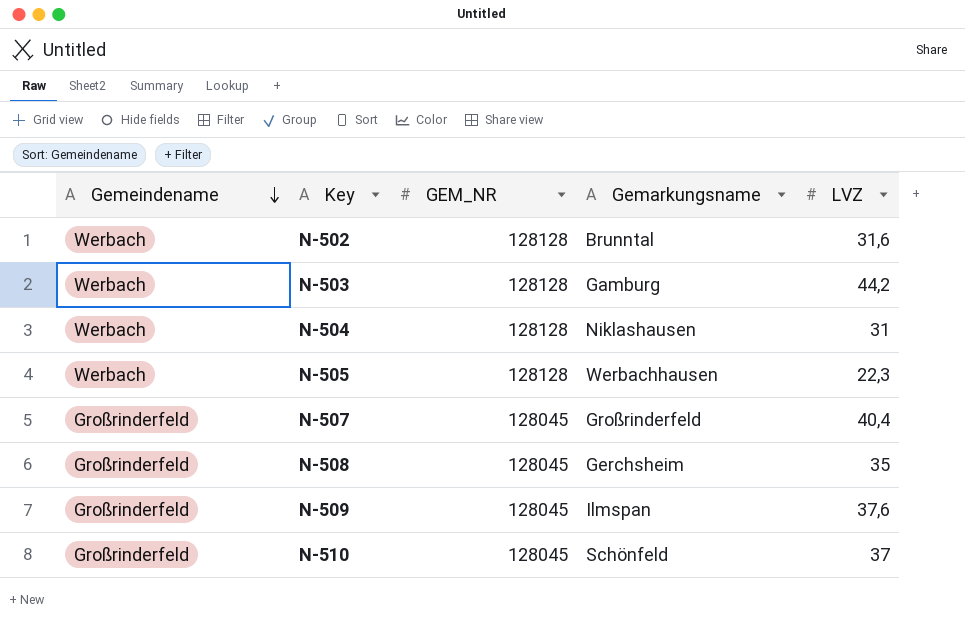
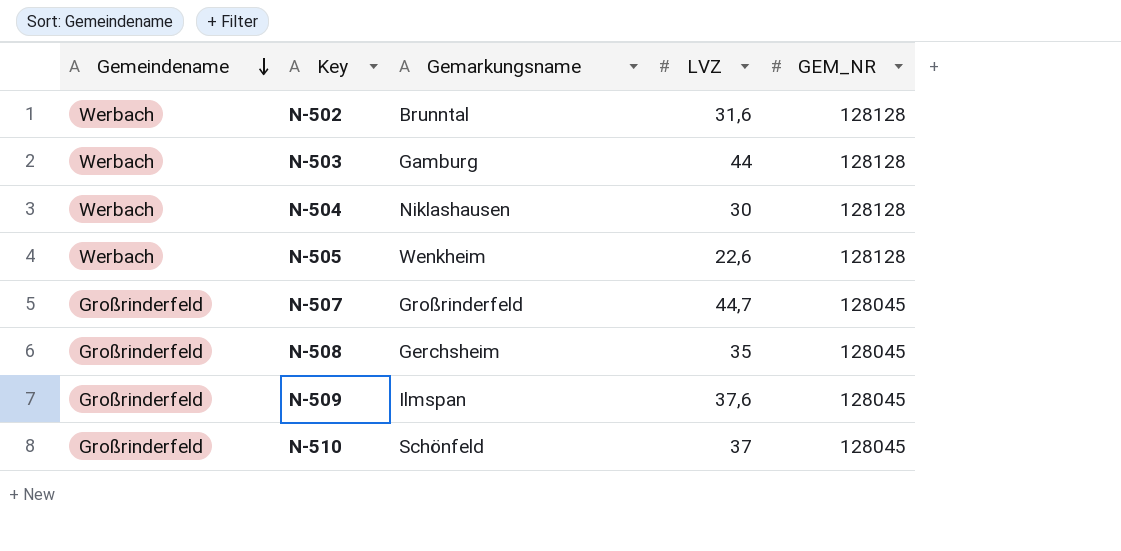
column GEM_NR | position: 3 -> 5
N-503 | LVZ: 44,2 -> 44
N-504 | LVZ: 31 -> 30
N-505 | Gemarkungsname: Werbachhausen -> Wenkheim
N-505 | LVZ: 22,3 -> 22,6
N-507 | LVZ: 40,4 -> 44,7

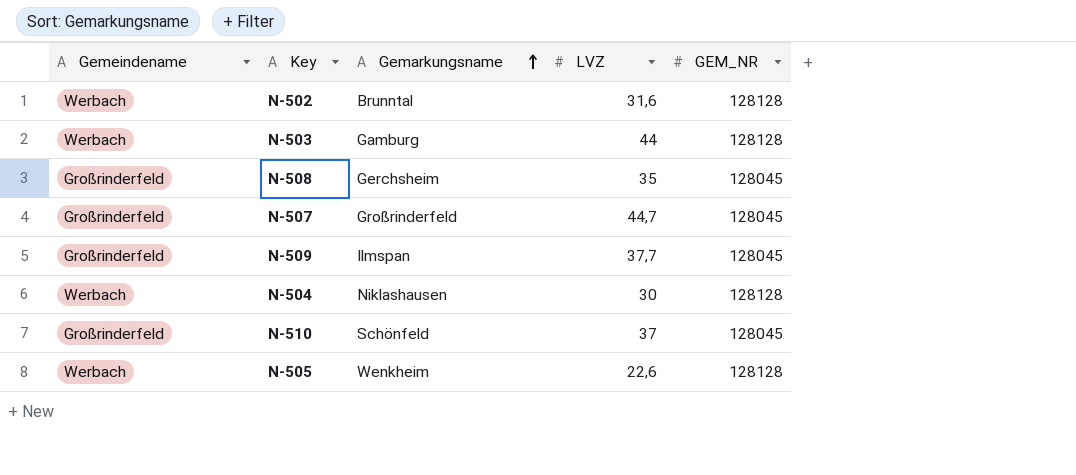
row order: Gemeindename descending -> Gemarkungsname ascending
N-509 | LVZ: 37,6 -> 37,7

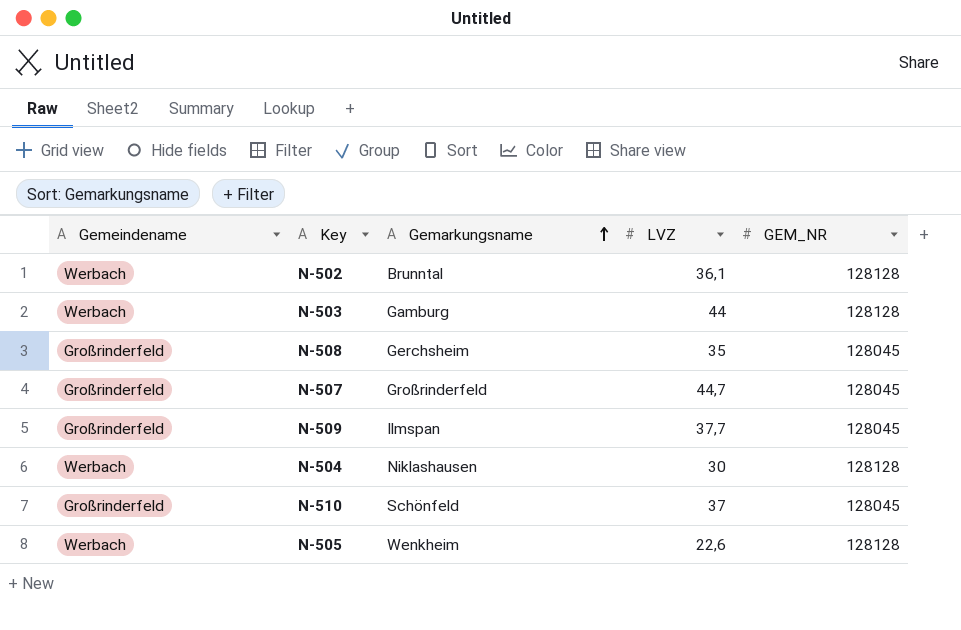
N-502 | LVZ: 31,6 -> 36,1

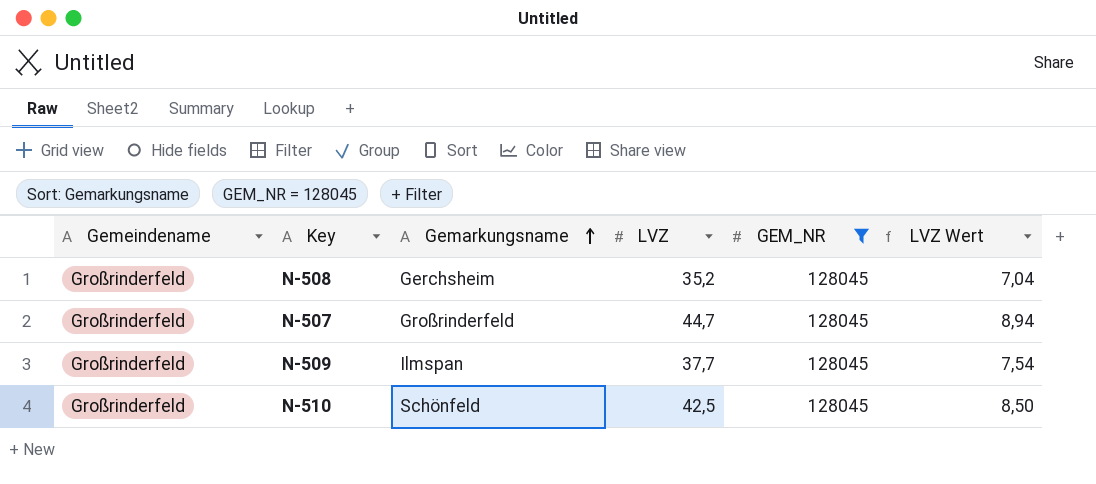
filter: none -> GEM_NR = 128045
column LVZ Wert | formula: none -> [LVZ] * 0,2
N-508 | LVZ: 35 -> 35,2
N-510 | LVZ: 37 -> 42,5

